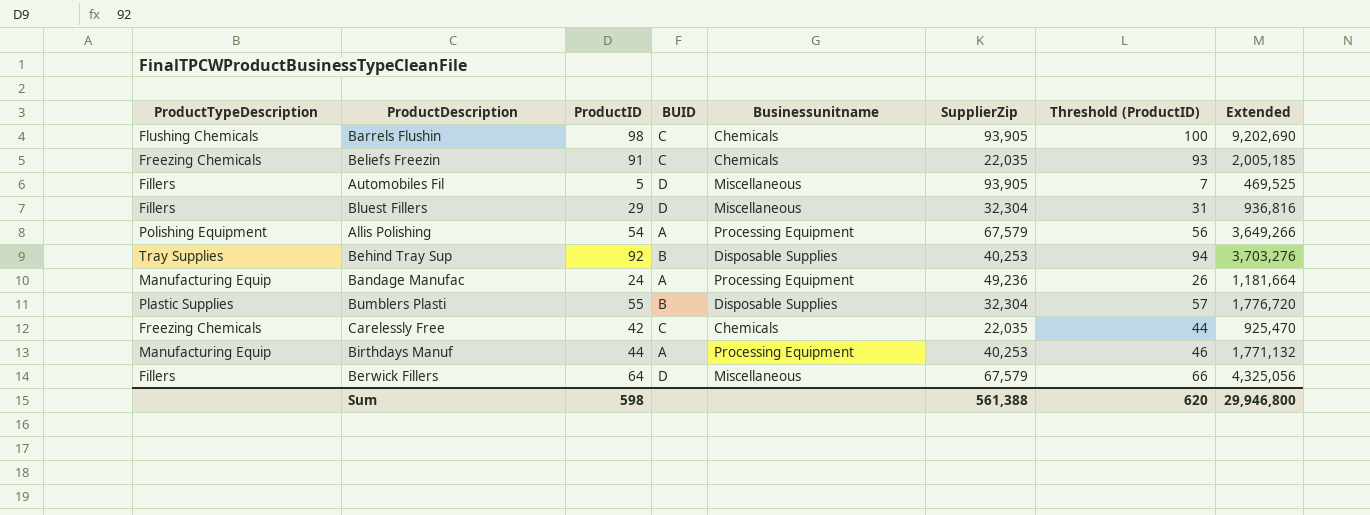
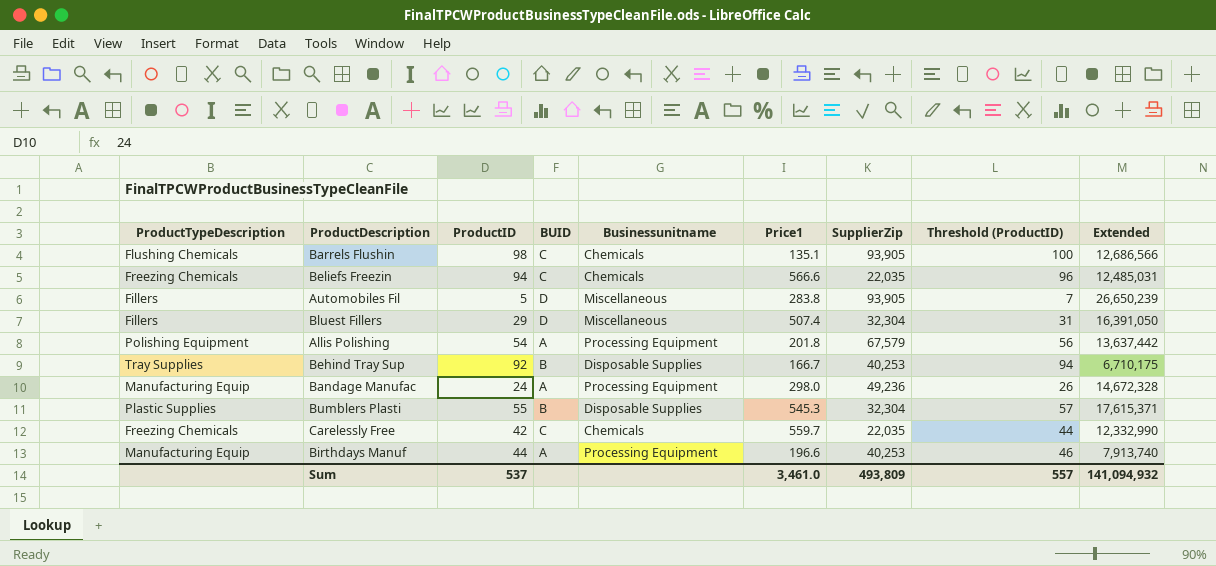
column Price1 | position: none -> 6
column Extended | formula: [ProductID] * [SupplierZip] -> [Price1] * [SupplierZip]
row Berwick Fillers: Fillers | 64 | D | Miscellaneous | 67,579 | 66 | 4,325,056 -> none
Beliefs Freezin | ProductID: 91 -> 94
Beliefs Freezin | Threshold (ProductID): 93 -> 96
Sum | ProductID: 598 -> 537
Sum | SupplierZip: 561,388 -> 493,809
Sum | Threshold (ProductID): 620 -> 557
Sum | Extended: 29,946,800 -> 141,094,932

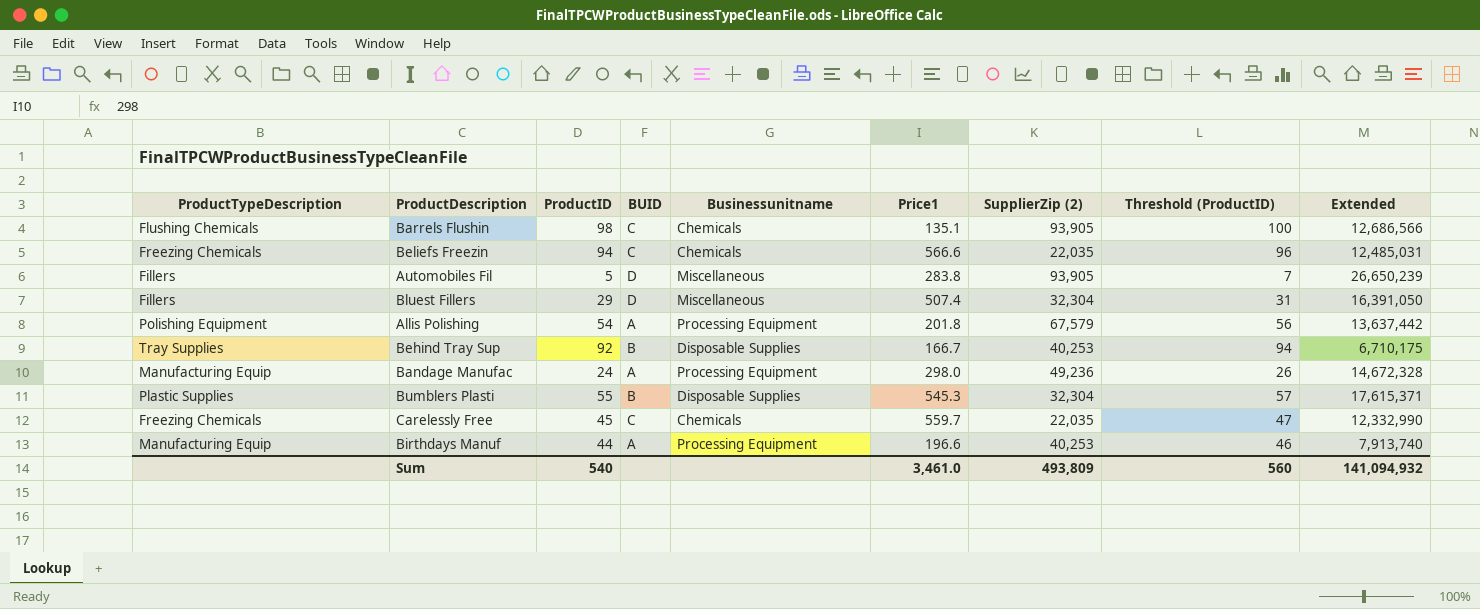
column name: SupplierZip -> SupplierZip (2)
Carelessly Free | ProductID: 42 -> 45
Carelessly Free | Threshold (ProductID): 44 -> 47
Sum | ProductID: 537 -> 540
Sum | Threshold (ProductID): 557 -> 560

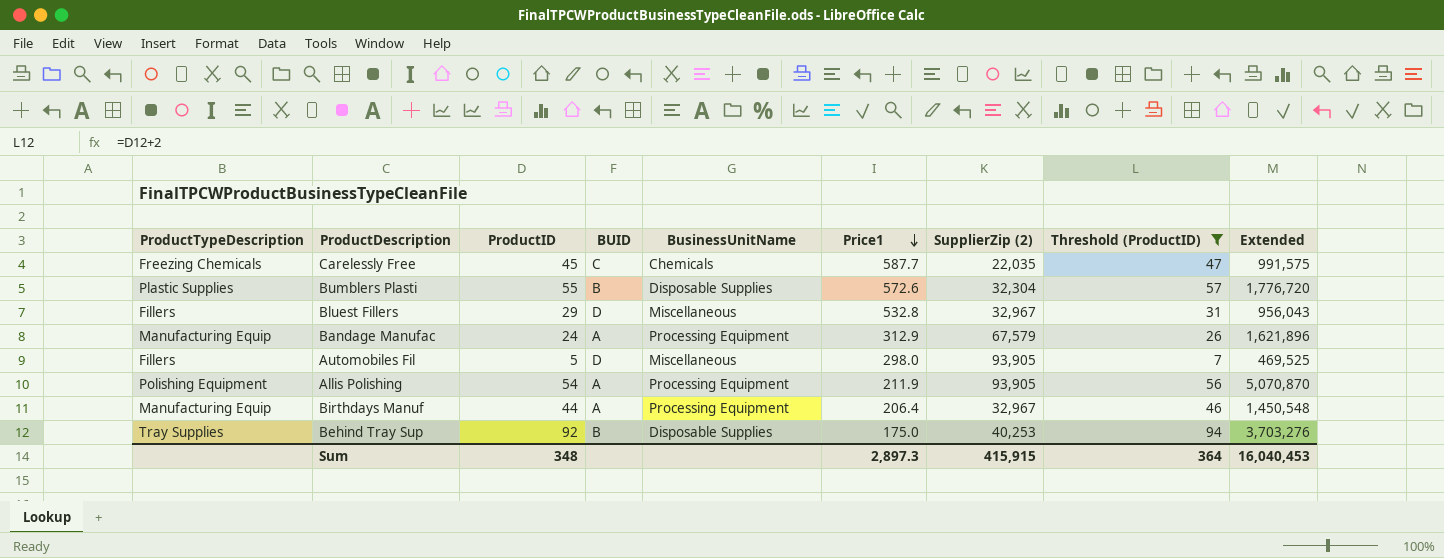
filter: none -> Threshold (ProductID) <= 94
row order: none -> Price1 descending
column name: Businessunitname -> BusinessUnitName
column Extended | formula: [Price1] * [SupplierZip (2)] -> [ProductID] * [SupplierZip (2)]
Carelessly Free | Price1: 559.7 -> 587.7
Bumblers Plasti | Price1: 545.3 -> 572.6
Bluest Fillers | Price1: 507.4 -> 532.8
Bluest Fillers | SupplierZip (2): 32,304 -> 32,967
Bandage Manufac | Price1: 298.0 -> 312.9
Bandage Manufac | SupplierZip (2): 49,236 -> 67,579
Automobiles Fil | Price1: 283.8 -> 298.0
Allis Polishing | Price1: 201.8 -> 211.9
Allis Polishing | SupplierZip (2): 67,579 -> 93,905
Birthdays Manuf | Price1: 196.6 -> 206.4
Birthdays Manuf | SupplierZip (2): 40,253 -> 32,967
Behind Tray Sup | Price1: 166.7 -> 175.0
Sum | ProductID: 540 -> 348
Sum | Price1: 3,461.0 -> 2,897.3
Sum | SupplierZip (2): 493,809 -> 415,915
Sum | Threshold (ProductID): 560 -> 364
Sum | Extended: 141,094,932 -> 16,040,453

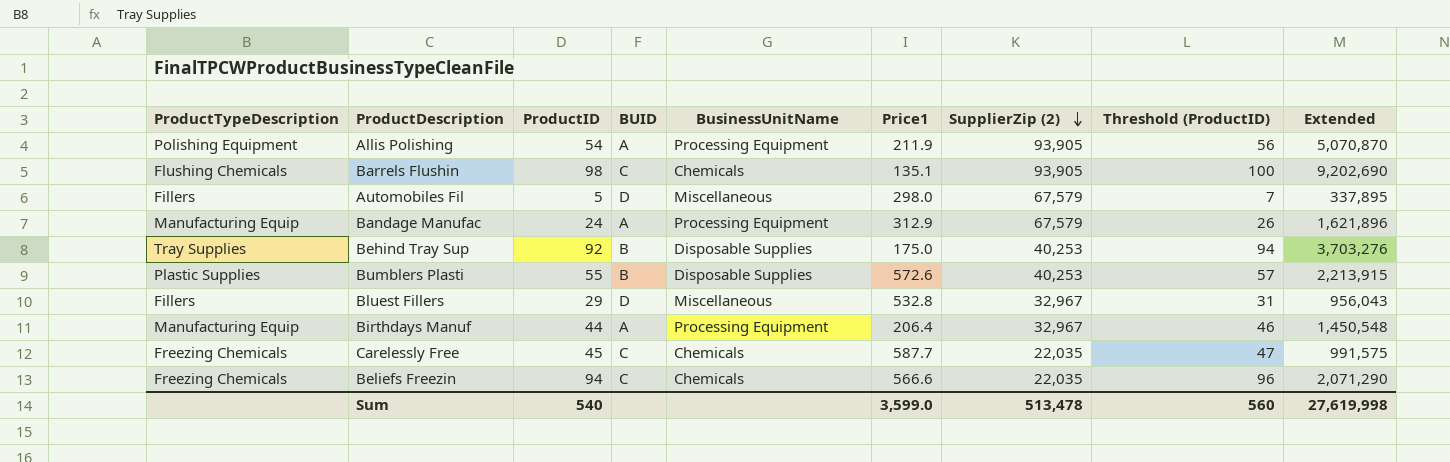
filter: Threshold (ProductID) <= 94 -> none
row order: Price1 descending -> SupplierZip (2) descending
Automobiles Fil | SupplierZip (2): 93,905 -> 67,579
Automobiles Fil | Extended: 469,525 -> 337,895
Bumblers Plasti | SupplierZip (2): 32,304 -> 40,253
Bumblers Plasti | Extended: 1,776,720 -> 2,213,915
Sum | ProductID: 348 -> 540
Sum | Price1: 2,897.3 -> 3,599.0
Sum | SupplierZip (2): 415,915 -> 513,478
Sum | Threshold (ProductID): 364 -> 560
Sum | Extended: 16,040,453 -> 27,619,998

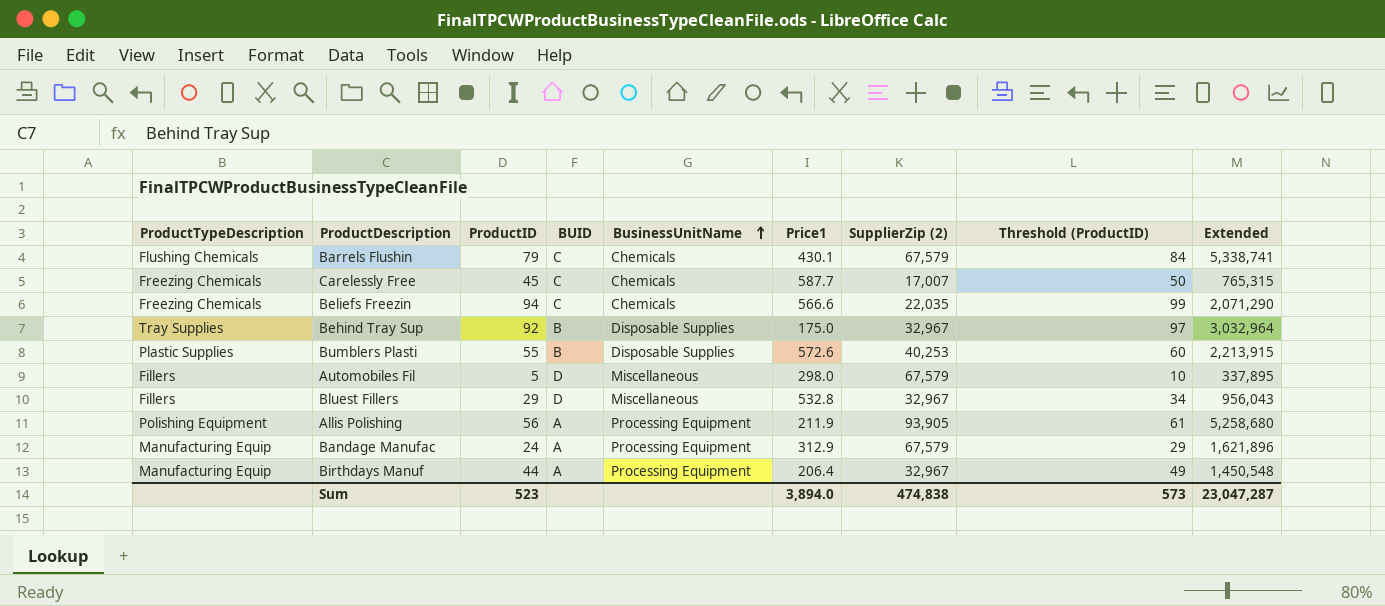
row order: SupplierZip (2) descending -> BusinessUnitName ascending
column Threshold (ProductID) | formula: [ProductID] + 2 -> [ProductID] + 5
Barrels Flushin | ProductID: 98 -> 79
Barrels Flushin | Price1: 135.1 -> 430.1
Barrels Flushin | SupplierZip (2): 93,905 -> 67,579
Barrels Flushin | Extended: 9,202,690 -> 5,338,741
Carelessly Free | SupplierZip (2): 22,035 -> 17,007
Carelessly Free | Extended: 991,575 -> 765,315
Behind Tray Sup | SupplierZip (2): 40,253 -> 32,967
Behind Tray Sup | Extended: 3,703,276 -> 3,032,964
Allis Polishing | ProductID: 54 -> 56
Allis Polishing | Extended: 5,070,870 -> 5,258,680
Sum | ProductID: 540 -> 523
Sum | Price1: 3,599.0 -> 3,894.0
Sum | SupplierZip (2): 513,478 -> 474,838
Sum | Threshold (ProductID): 560 -> 573
Sum | Extended: 27,619,998 -> 23,047,287

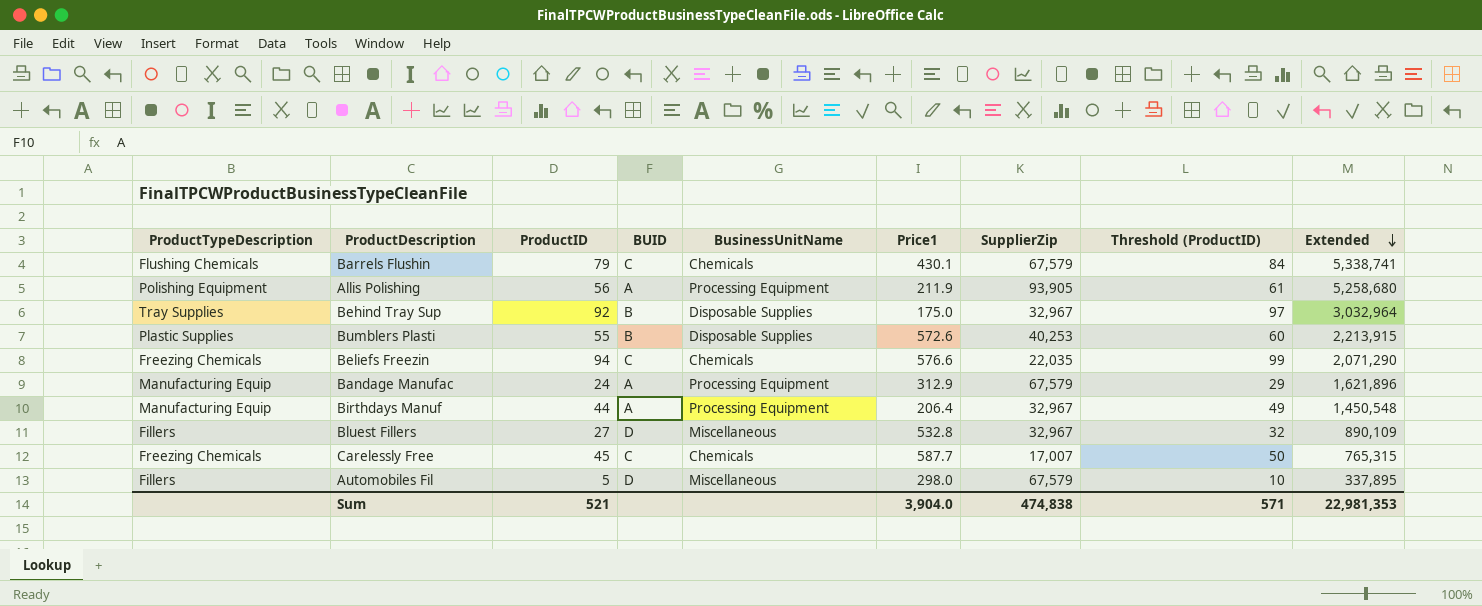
row order: BusinessUnitName ascending -> Extended descending
column name: SupplierZip (2) -> SupplierZip
Beliefs Freezin | Price1: 566.6 -> 576.6
Bluest Fillers | ProductID: 29 -> 27
Bluest Fillers | Threshold (ProductID): 34 -> 32
Bluest Fillers | Extended: 956,043 -> 890,109
Sum | ProductID: 523 -> 521
Sum | Price1: 3,894.0 -> 3,904.0
Sum | Threshold (ProductID): 573 -> 571
Sum | Extended: 23,047,287 -> 22,981,353

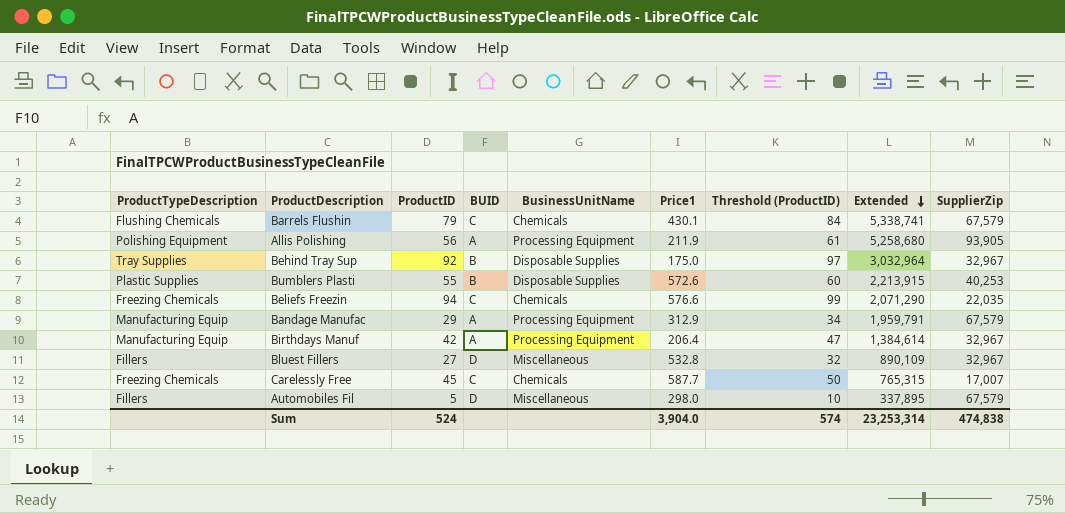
column SupplierZip | position: 7 -> 9
Bandage Manufac | ProductID: 24 -> 29
Bandage Manufac | Threshold (ProductID): 29 -> 34
Bandage Manufac | Extended: 1,621,896 -> 1,959,791
Birthdays Manuf | ProductID: 44 -> 42
Birthdays Manuf | Threshold (ProductID): 49 -> 47
Birthdays Manuf | Extended: 1,450,548 -> 1,384,614
Sum | ProductID: 521 -> 524
Sum | Threshold (ProductID): 571 -> 574
Sum | Extended: 22,981,353 -> 23,253,314

